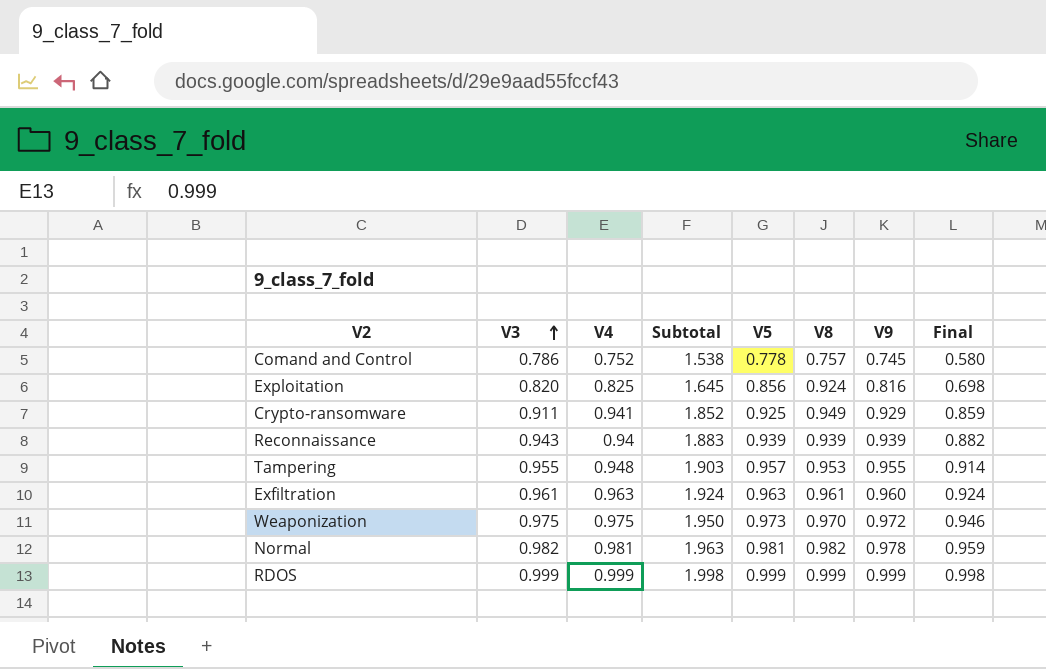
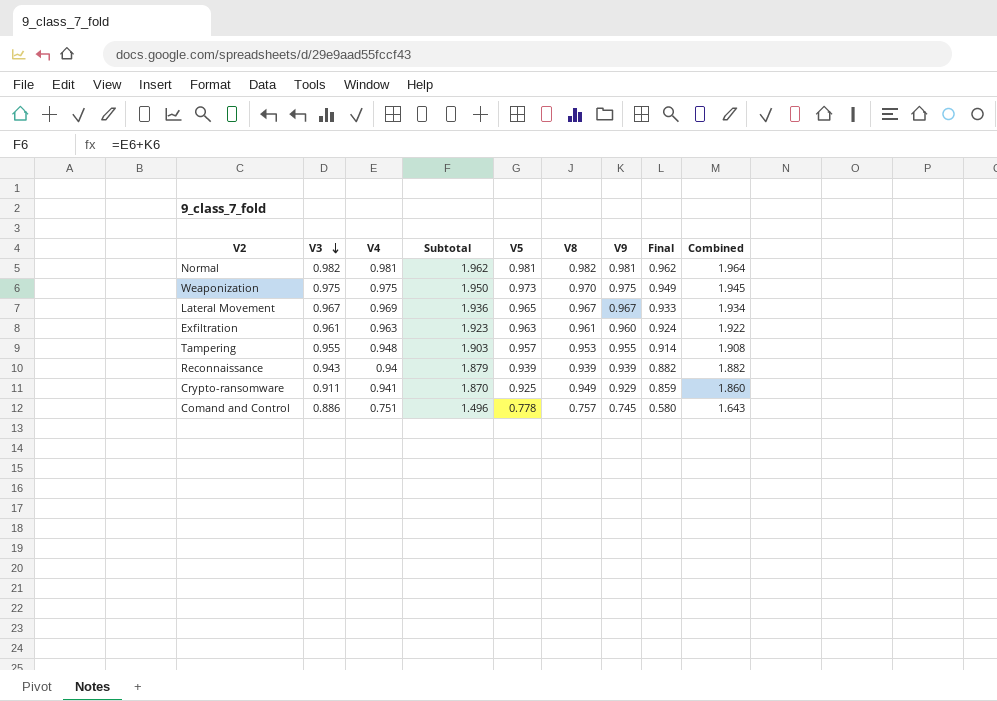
row order: V3 ascending -> V3 descending
column Subtotal | formula: [V3] + [V4] -> [V4] + [V9]
column Combined | formula: none -> [V3] + [V8]
row Exploitation: 0.820 | 0.825 | 1.645 | 0.856 | 0.924 | 0.816 | 0.698 -> none
row RDOS: 0.999 | 0.999 | 1.998 | 0.999 | 0.999 | 0.999 | 0.998 -> none
Normal | V9: 0.978 -> 0.981
Normal | Final: 0.959 -> 0.962
Weaponization | V9: 0.972 -> 0.975
Weaponization | Final: 0.946 -> 0.949
row Lateral Movement: none -> 0.967 | 0.969 | 1.936 | 0.965 | 0.967 | 0.967 | 0.933 | 1.934
Comand and Control | V3: 0.786 -> 0.886
Comand and Control | V4: 0.752 -> 0.751

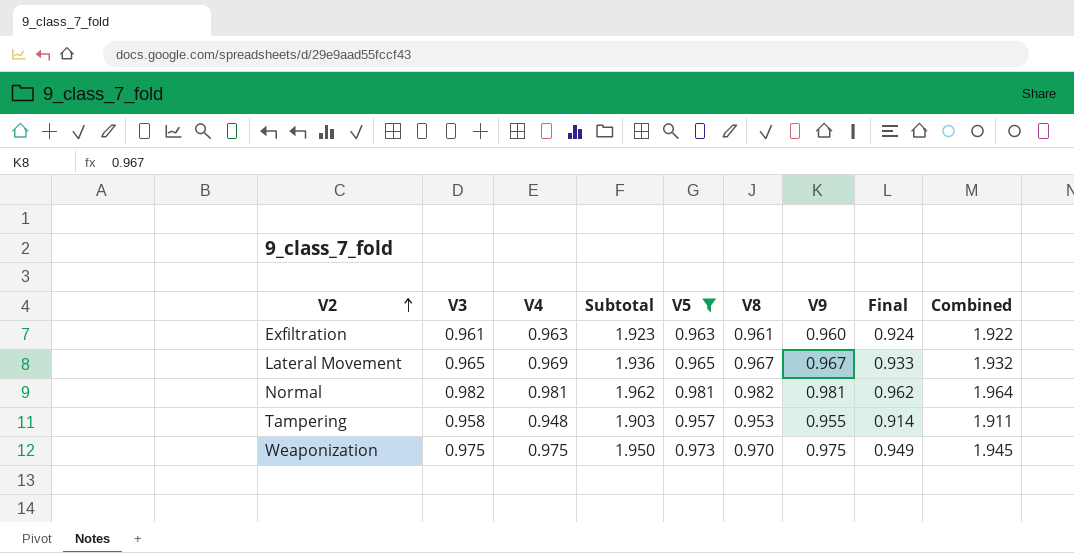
filter: none -> V5 >= 0.957
row order: V3 descending -> V2 ascending
Lateral Movement | V3: 0.967 -> 0.965
Lateral Movement | Combined: 1.934 -> 1.932
Tampering | V3: 0.955 -> 0.958
Tampering | Combined: 1.908 -> 1.911

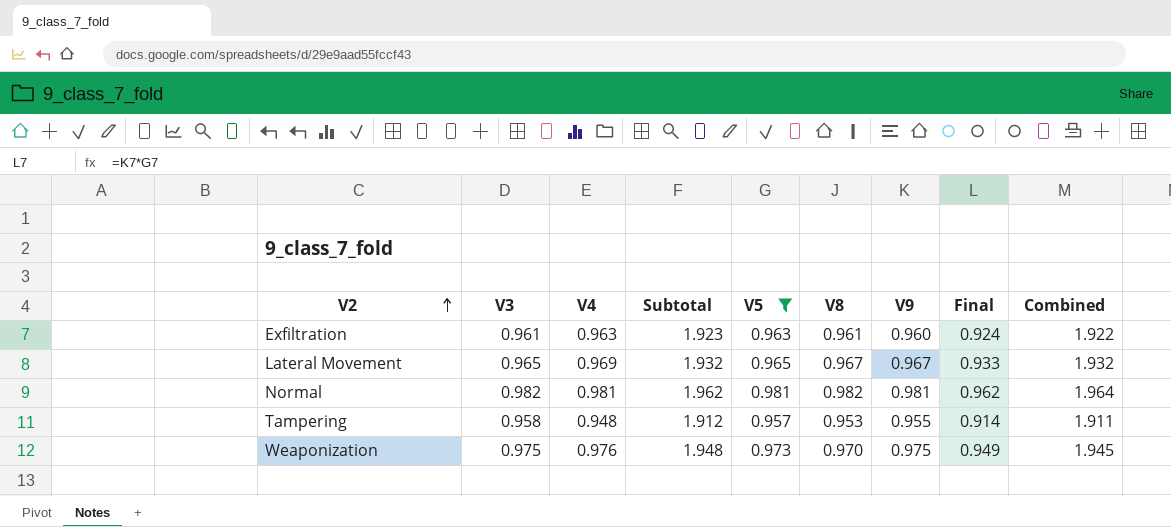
column Subtotal | formula: [V4] + [V9] -> [V5] + [V9]
Weaponization | V4: 0.975 -> 0.976

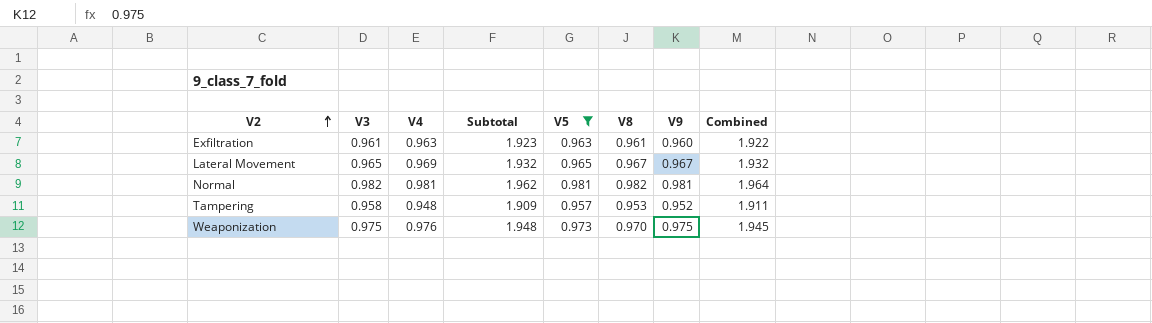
column Final | formula: [V5] * [V9] -> none
Tampering | Subtotal: 1.912 -> 1.909
Tampering | V9: 0.955 -> 0.952

